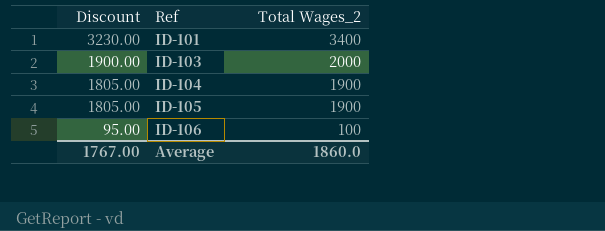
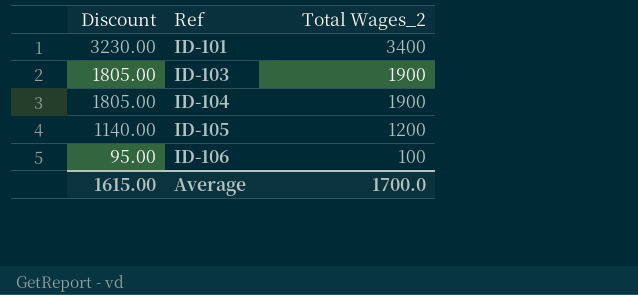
ID-103 | Discount: 1900.00 -> 1805.00
ID-103 | Total Wages_2: 2000 -> 1900
ID-105 | Discount: 1805.00 -> 1140.00
ID-105 | Total Wages_2: 1900 -> 1200
Average | Discount: 1767.00 -> 1615.00
Average | Total Wages_2: 1860.0 -> 1700.0

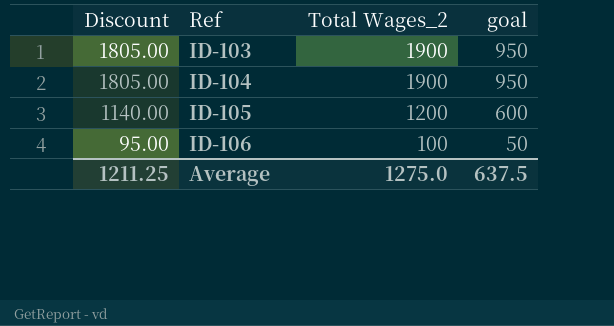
column goal | formula: none -> [Total Wages_2] * 0.5
row ID-101: 3230.00 | 3400 -> none
Average | Discount: 1615.00 -> 1211.25
Average | Total Wages_2: 1700.0 -> 1275.0

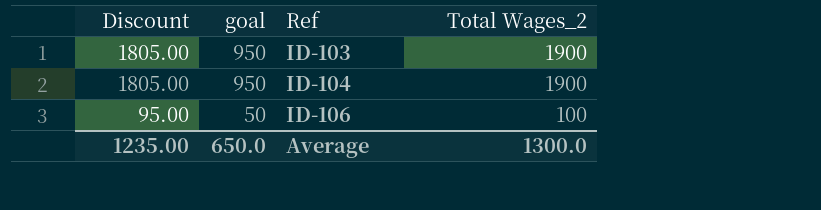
column goal | position: 4 -> 2
row ID-105: 1140.00 | 1200 | 600 -> none
Average | Discount: 1211.25 -> 1235.00
Average | goal: 637.5 -> 650.0
Average | Total Wages_2: 1275.0 -> 1300.0

